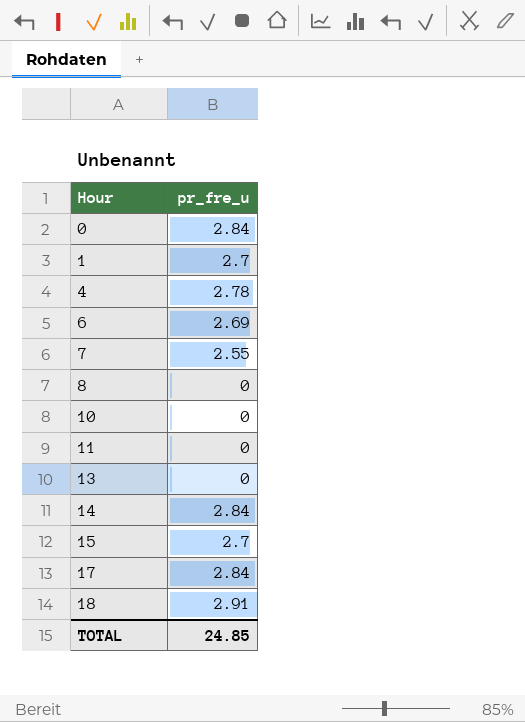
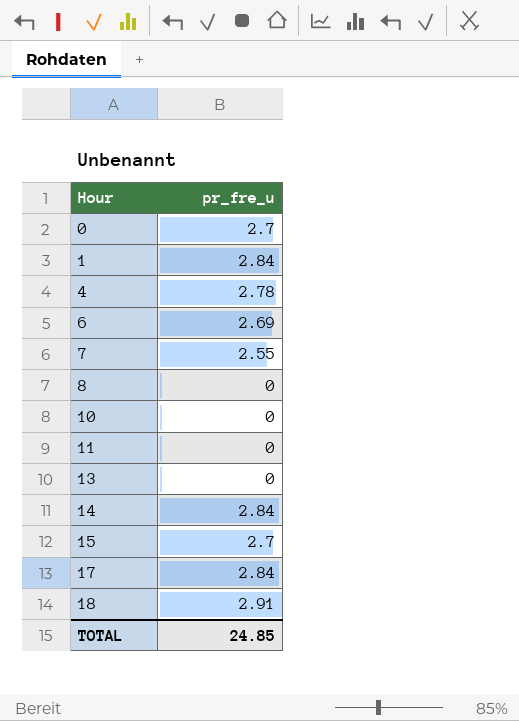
0 | pr_fre_u: 2.84 -> 2.7
1 | pr_fre_u: 2.7 -> 2.84

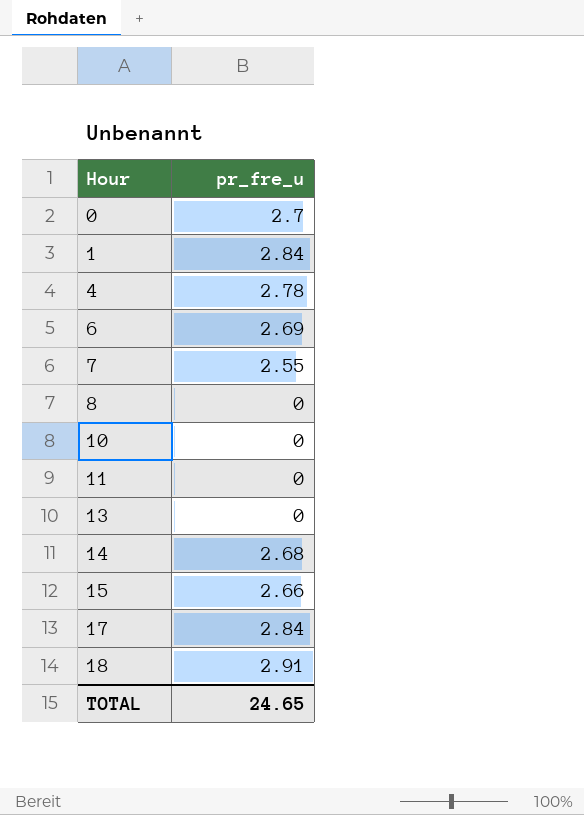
14 | pr_fre_u: 2.84 -> 2.68
15 | pr_fre_u: 2.7 -> 2.66
TOTAL | pr_fre_u: 24.85 -> 24.65

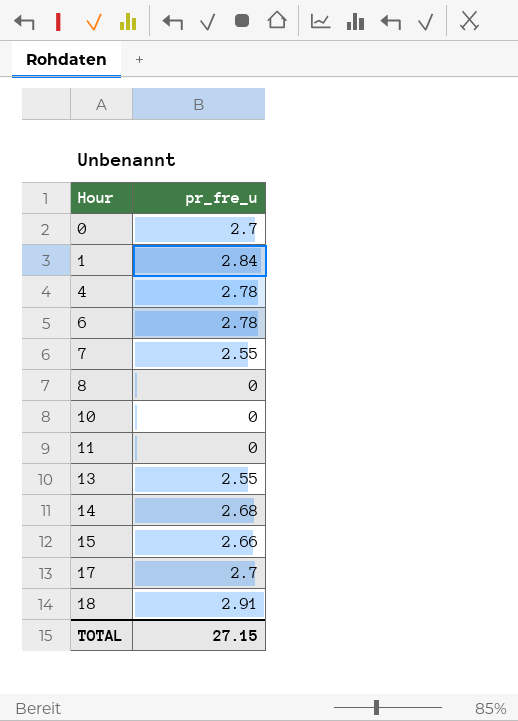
6 | pr_fre_u: 2.69 -> 2.78
13 | pr_fre_u: 0 -> 2.55
17 | pr_fre_u: 2.84 -> 2.7
TOTAL | pr_fre_u: 24.65 -> 27.15

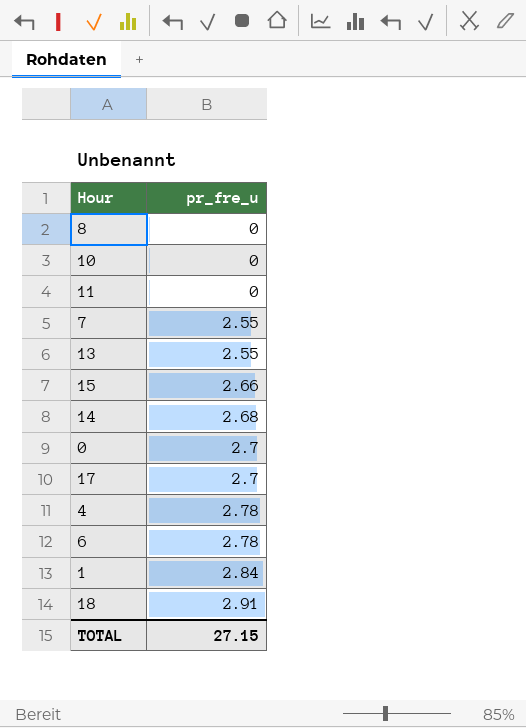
row order: Hour ascending -> pr_fre_u ascending

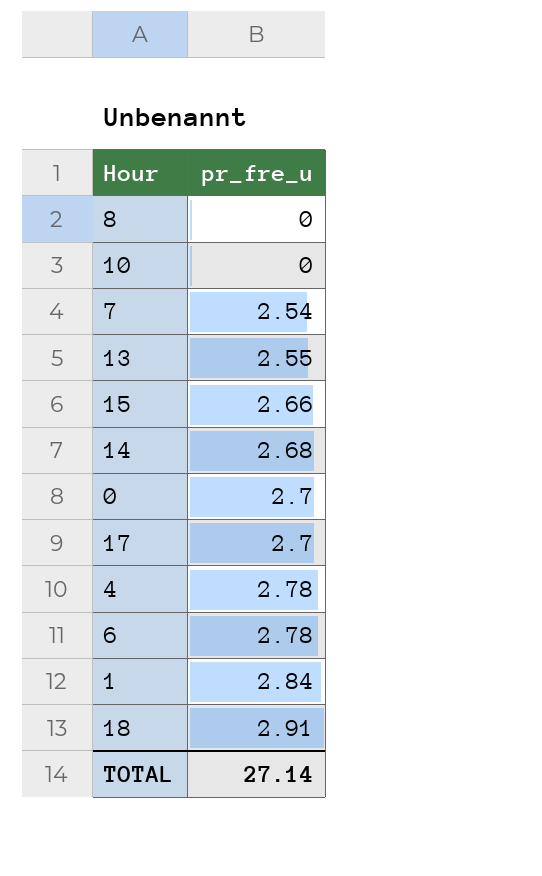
row 11: 0 -> none
7 | pr_fre_u: 2.55 -> 2.54
TOTAL | pr_fre_u: 27.15 -> 27.14

